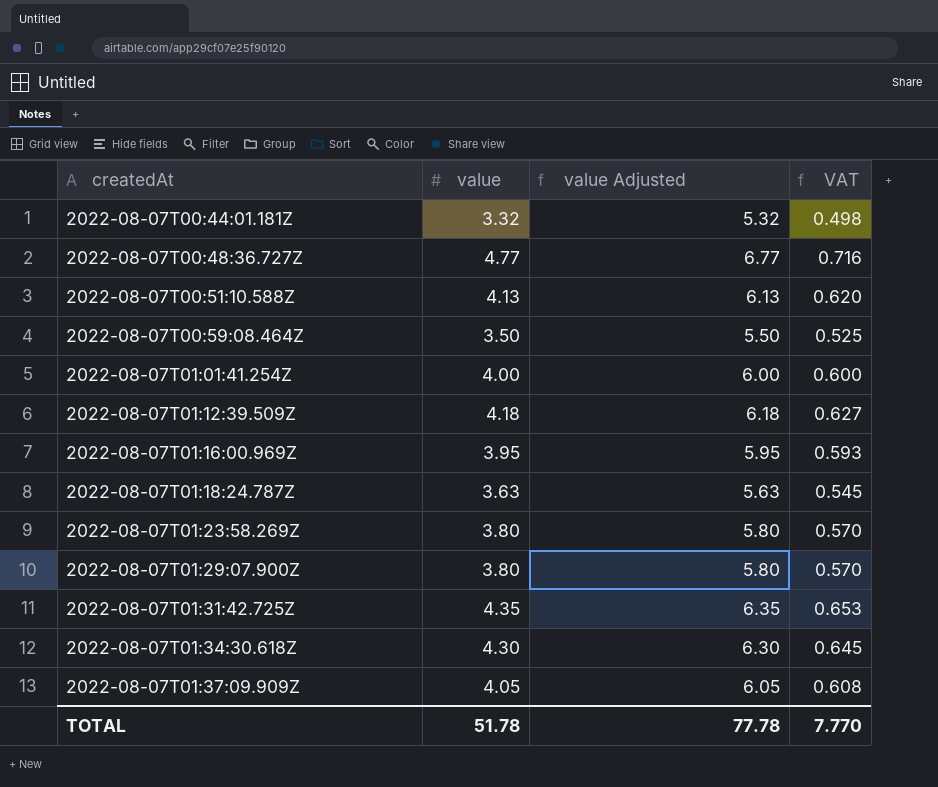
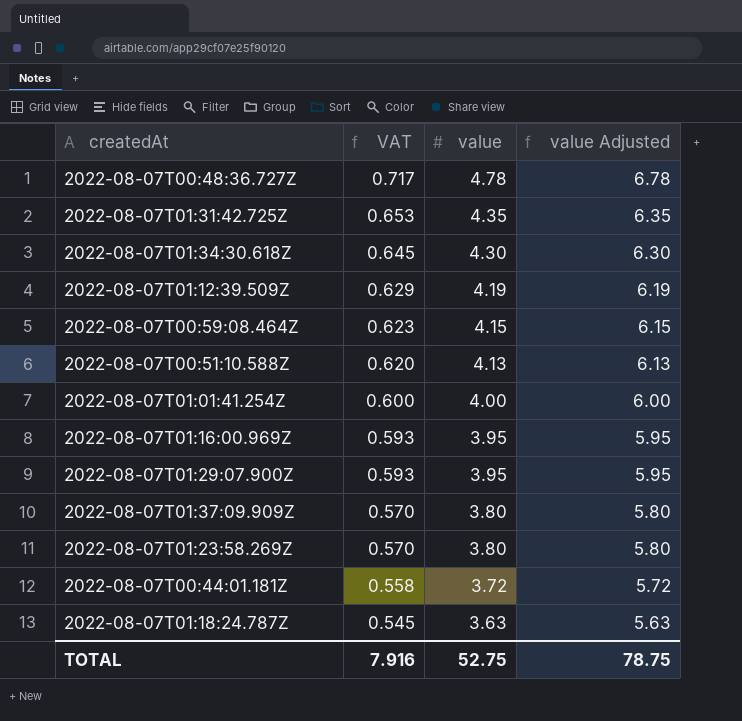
row order: createdAt ascending -> VAT descending
column VAT | position: 4 -> 2
2022-08-07T00:48:36.727Z | VAT: 0.716 -> 0.717
2022-08-07T00:48:36.727Z | value: 4.77 -> 4.78
2022-08-07T00:48:36.727Z | value Adjusted: 6.77 -> 6.78
2022-08-07T01:12:39.509Z | VAT: 0.627 -> 0.629
2022-08-07T01:12:39.509Z | value: 4.18 -> 4.19
2022-08-07T01:12:39.509Z | value Adjusted: 6.18 -> 6.19
2022-08-07T00:59:08.464Z | VAT: 0.525 -> 0.623
2022-08-07T00:59:08.464Z | value: 3.50 -> 4.15
2022-08-07T00:59:08.464Z | value Adjusted: 5.50 -> 6.15
2022-08-07T01:29:07.900Z | VAT: 0.570 -> 0.593
2022-08-07T01:29:07.900Z | value: 3.80 -> 3.95
2022-08-07T01:29:07.900Z | value Adjusted: 5.80 -> 5.95
2022-08-07T01:37:09.909Z | VAT: 0.608 -> 0.570
2022-08-07T01:37:09.909Z | value: 4.05 -> 3.80
2022-08-07T01:37:09.909Z | value Adjusted: 6.05 -> 5.80
2022-08-07T00:44:01.181Z | VAT: 0.498 -> 0.558
2022-08-07T00:44:01.181Z | value: 3.32 -> 3.72
2022-08-07T00:44:01.181Z | value Adjusted: 5.32 -> 5.72
TOTAL | VAT: 7.770 -> 7.916
TOTAL | value: 51.78 -> 52.75
TOTAL | value Adjusted: 77.78 -> 78.75

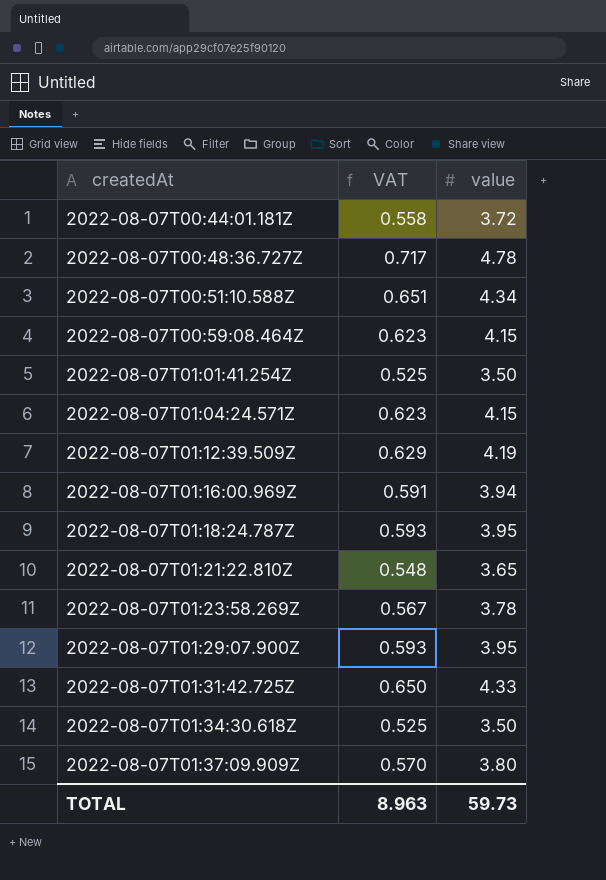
row order: VAT descending -> createdAt ascending
column value Adjusted | formula: [value] + 2 -> none
2022-08-07T00:51:10.588Z | VAT: 0.620 -> 0.651
2022-08-07T00:51:10.588Z | value: 4.13 -> 4.34
2022-08-07T01:01:41.254Z | VAT: 0.600 -> 0.525
2022-08-07T01:01:41.254Z | value: 4.00 -> 3.50
row 2022-08-07T01:04:24.571Z: none -> 0.623 | 4.15
2022-08-07T01:16:00.969Z | VAT: 0.593 -> 0.591
2022-08-07T01:16:00.969Z | value: 3.95 -> 3.94
2022-08-07T01:18:24.787Z | VAT: 0.545 -> 0.593
2022-08-07T01:18:24.787Z | value: 3.63 -> 3.95
row 2022-08-07T01:21:22.810Z: none -> 0.548 | 3.65
2022-08-07T01:23:58.269Z | VAT: 0.570 -> 0.567
2022-08-07T01:23:58.269Z | value: 3.80 -> 3.78
2022-08-07T01:31:42.725Z | VAT: 0.653 -> 0.650
2022-08-07T01:31:42.725Z | value: 4.35 -> 4.33
2022-08-07T01:34:30.618Z | VAT: 0.645 -> 0.525
2022-08-07T01:34:30.618Z | value: 4.30 -> 3.50
TOTAL | VAT: 7.916 -> 8.963
TOTAL | value: 52.75 -> 59.73

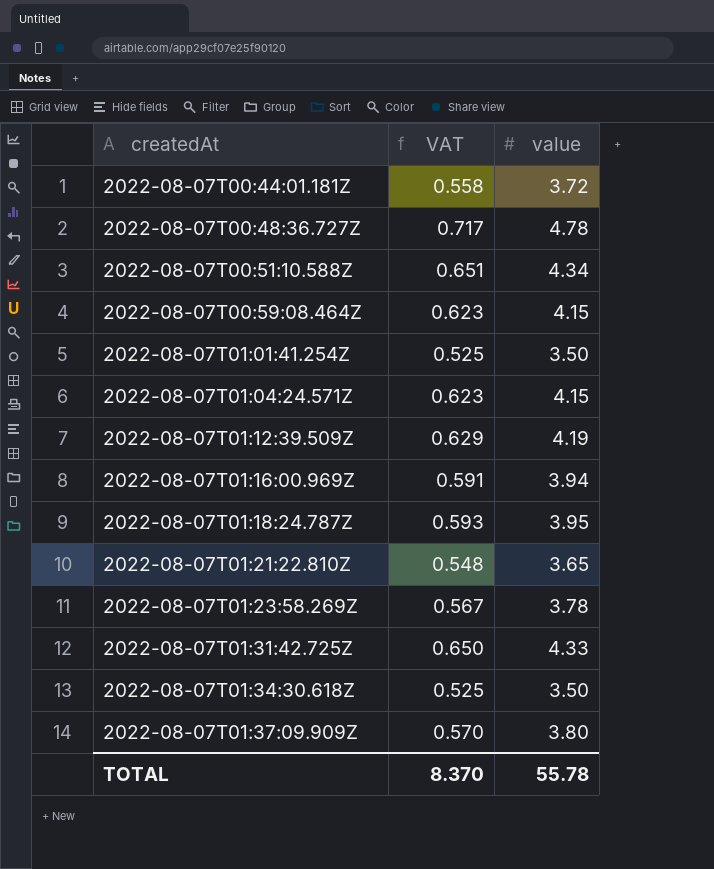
row 2022-08-07T01:29:07.900Z: 0.593 | 3.95 -> none
TOTAL | VAT: 8.963 -> 8.370
TOTAL | value: 59.73 -> 55.78

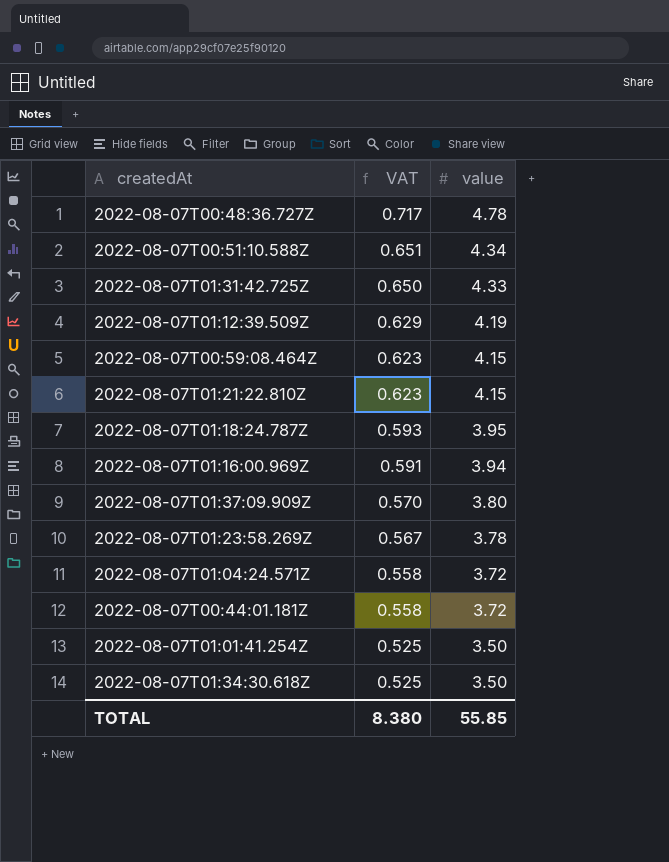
row order: createdAt ascending -> VAT descending
2022-08-07T01:21:22.810Z | VAT: 0.548 -> 0.623
2022-08-07T01:21:22.810Z | value: 3.65 -> 4.15
2022-08-07T01:04:24.571Z | VAT: 0.623 -> 0.558
2022-08-07T01:04:24.571Z | value: 4.15 -> 3.72
TOTAL | VAT: 8.370 -> 8.380
TOTAL | value: 55.78 -> 55.85

